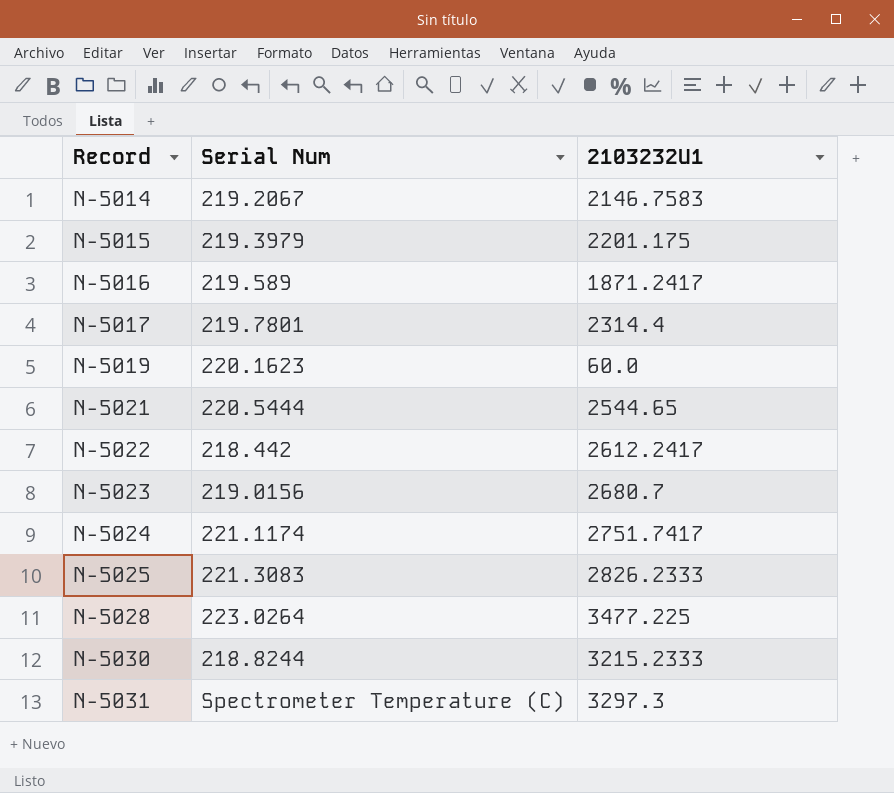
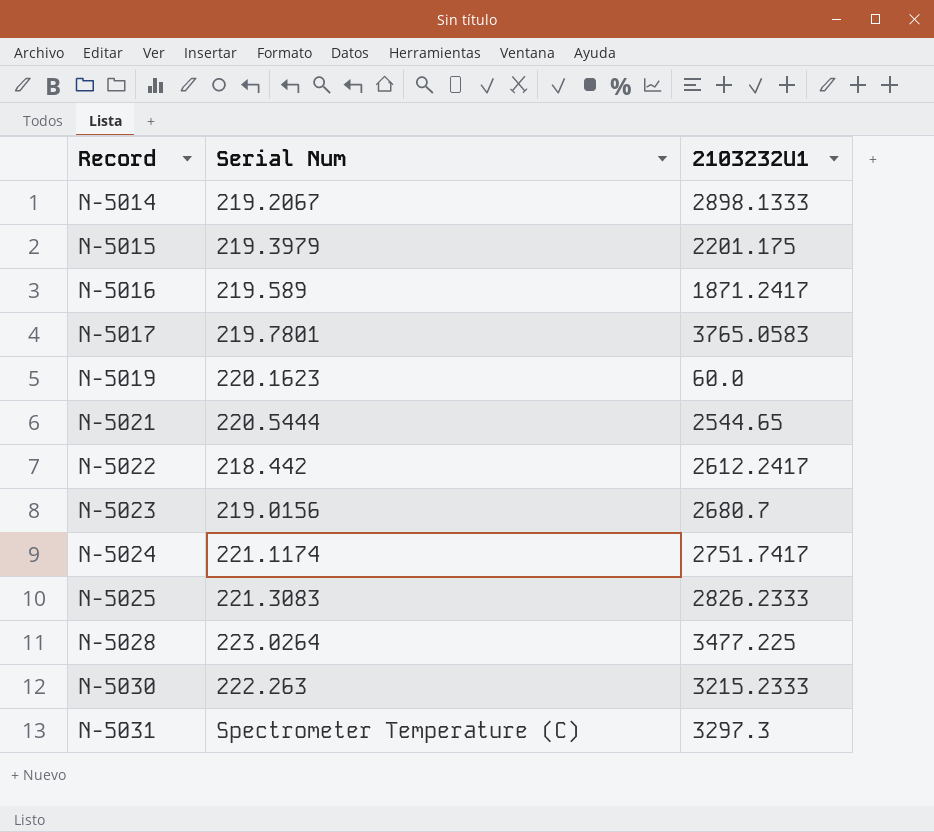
N-5014 | 2103232U1: 2146.7583 -> 2898.1333
N-5017 | 2103232U1: 2314.4 -> 3765.0583
N-5030 | Serial Num: 218.8244 -> 222.263

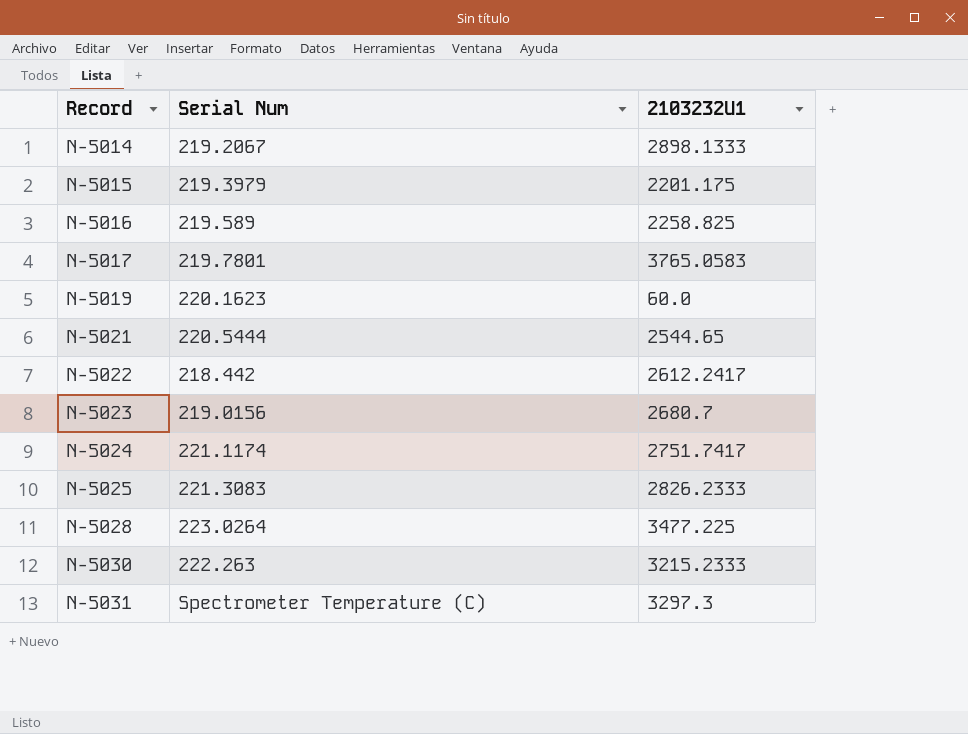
N-5016 | 2103232U1: 1871.2417 -> 2258.825

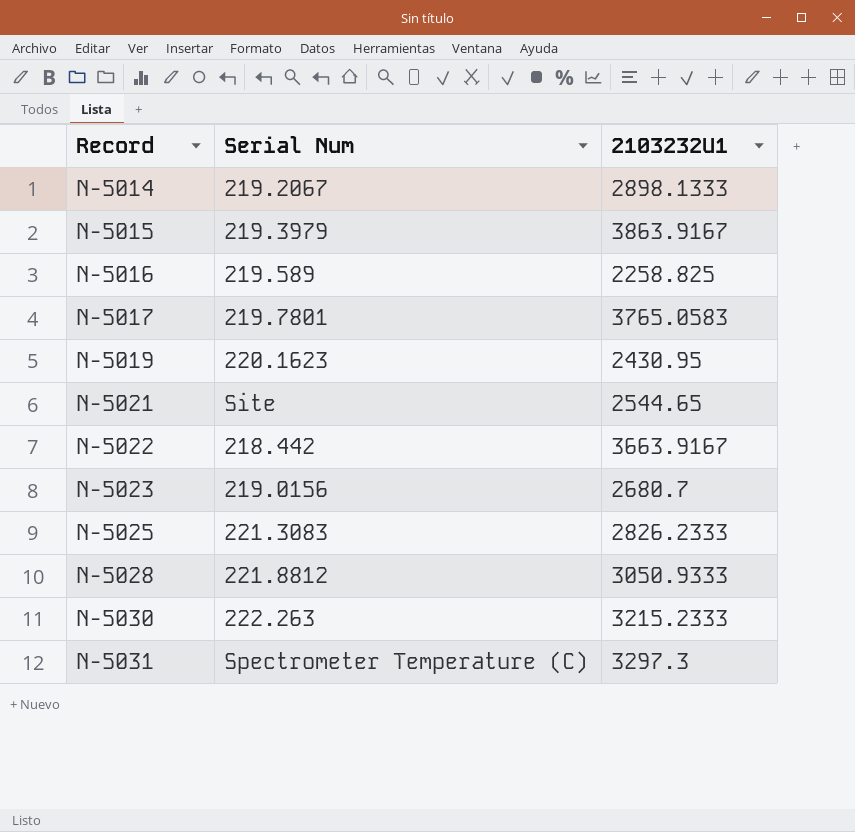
row N-5024: 221.1174 | 2751.7417 -> none
N-5015 | 2103232U1: 2201.175 -> 3863.9167
N-5019 | 2103232U1: 60.0 -> 2430.95
N-5021 | Serial Num: 220.5444 -> Site
N-5022 | 2103232U1: 2612.2417 -> 3663.9167
N-5028 | Serial Num: 223.0264 -> 221.8812
N-5028 | 2103232U1: 3477.225 -> 3050.9333

